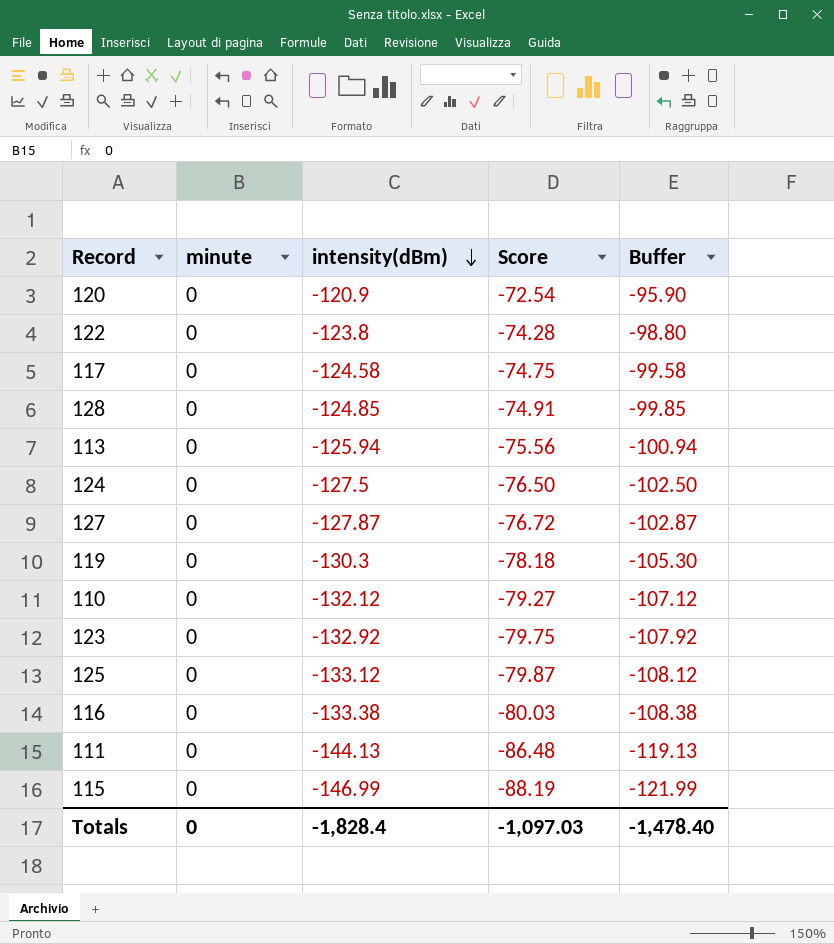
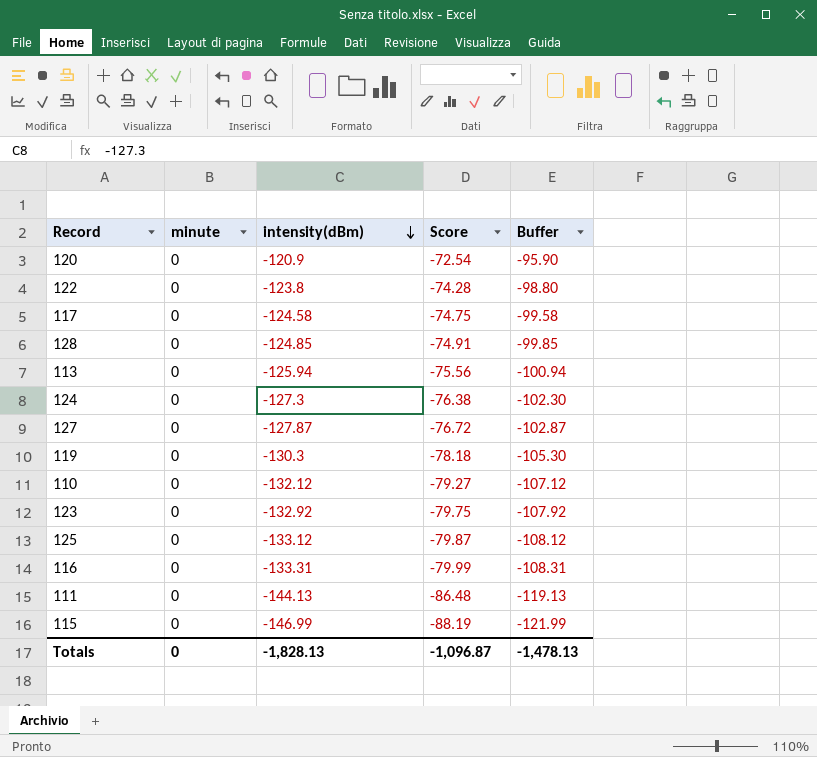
124 | intensity(dBm): -127.5 -> -127.3
124 | Score: -76.50 -> -76.38
124 | Buffer: -102.50 -> -102.30
116 | intensity(dBm): -133.38 -> -133.31
116 | Score: -80.03 -> -79.99
116 | Buffer: -108.38 -> -108.31
Totals | intensity(dBm): -1,828.4 -> -1,828.13
Totals | Score: -1,097.03 -> -1,096.87
Totals | Buffer: -1,478.40 -> -1,478.13

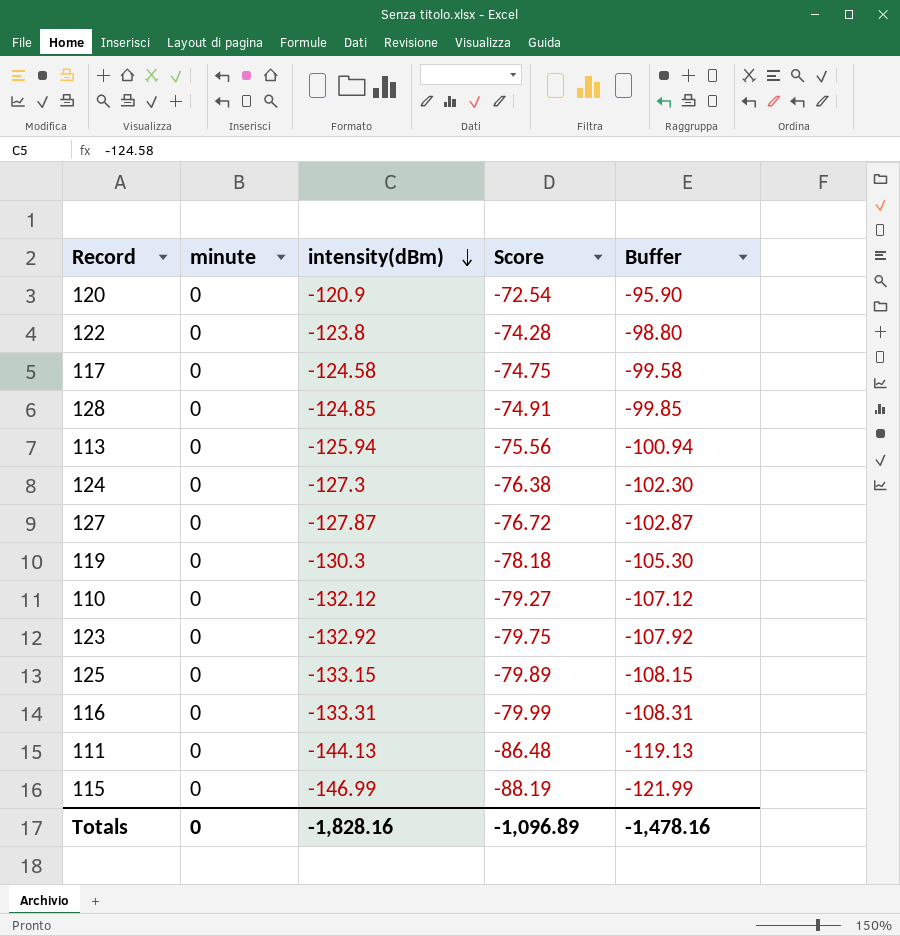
125 | intensity(dBm): -133.12 -> -133.15
125 | Score: -79.87 -> -79.89
125 | Buffer: -108.12 -> -108.15
Totals | intensity(dBm): -1,828.13 -> -1,828.16
Totals | Score: -1,096.87 -> -1,096.89
Totals | Buffer: -1,478.13 -> -1,478.16

